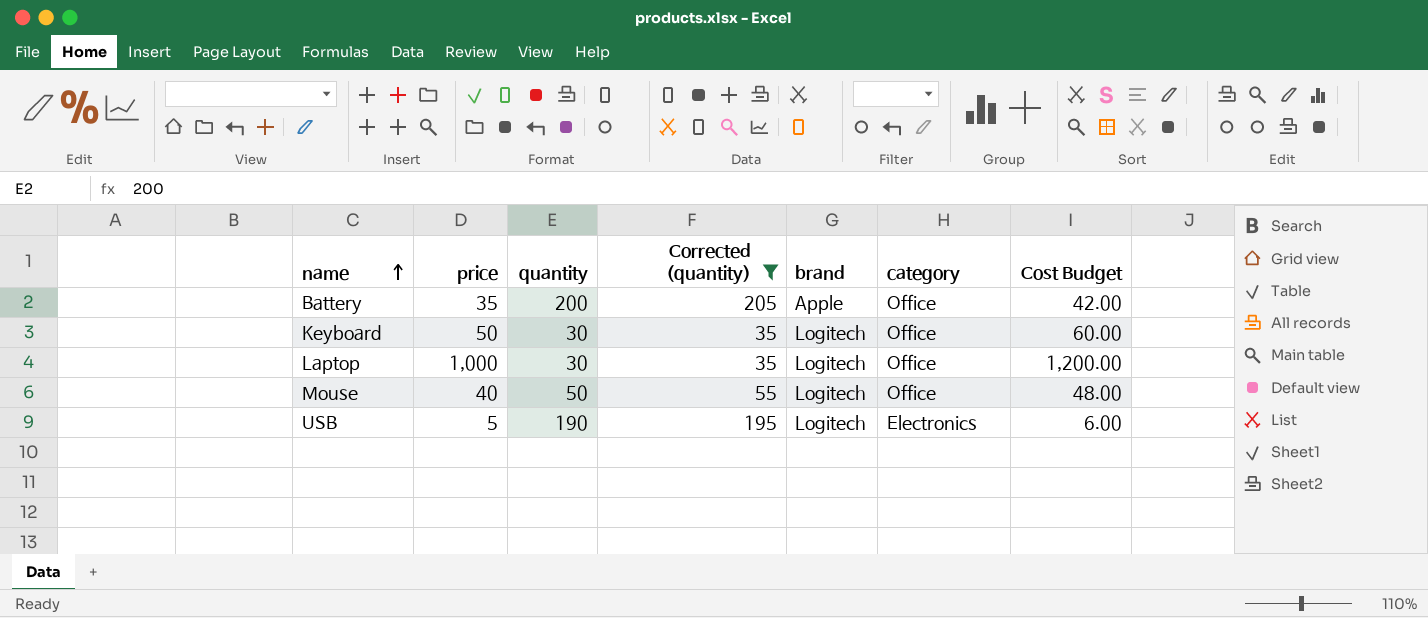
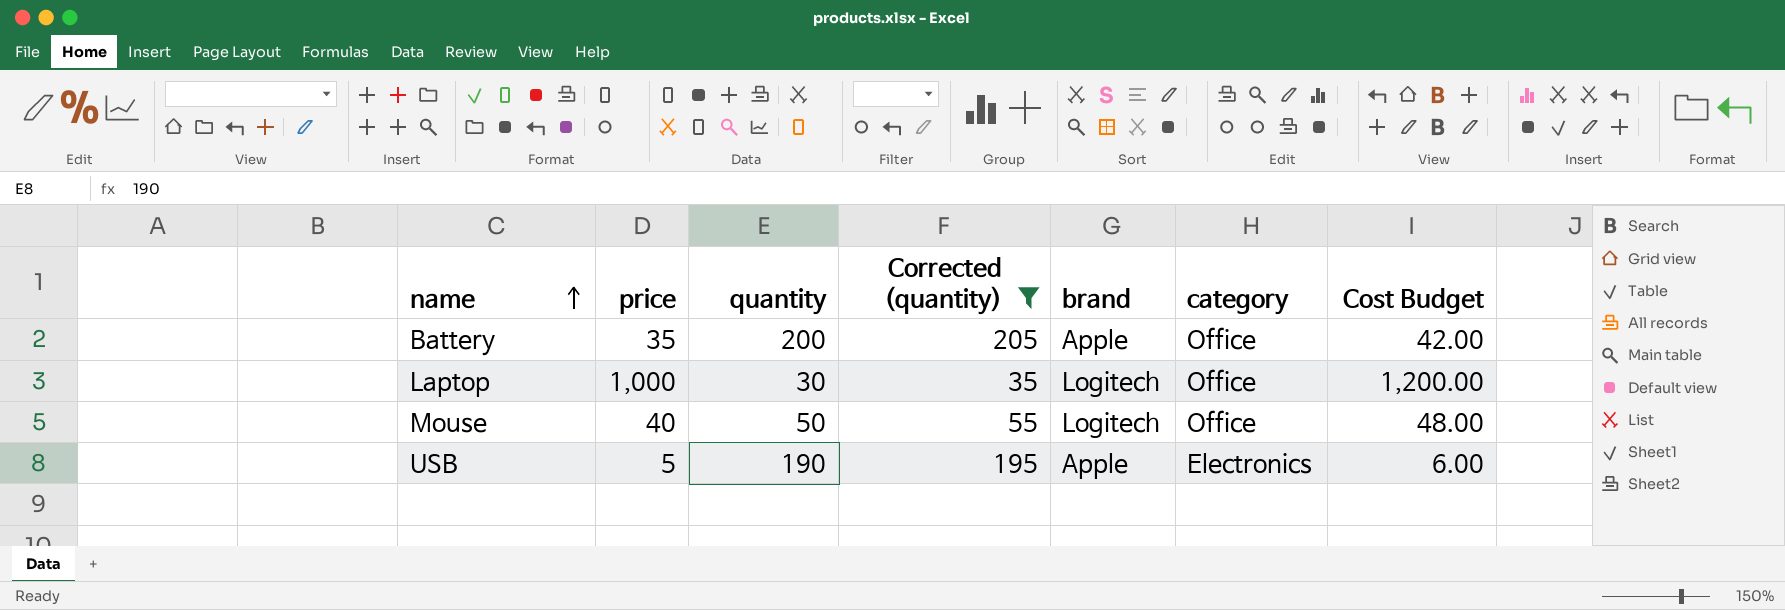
row Keyboard: 50 | 30 | 35 | Logitech | Office | 60.00 -> none
USB | brand: Logitech -> Apple

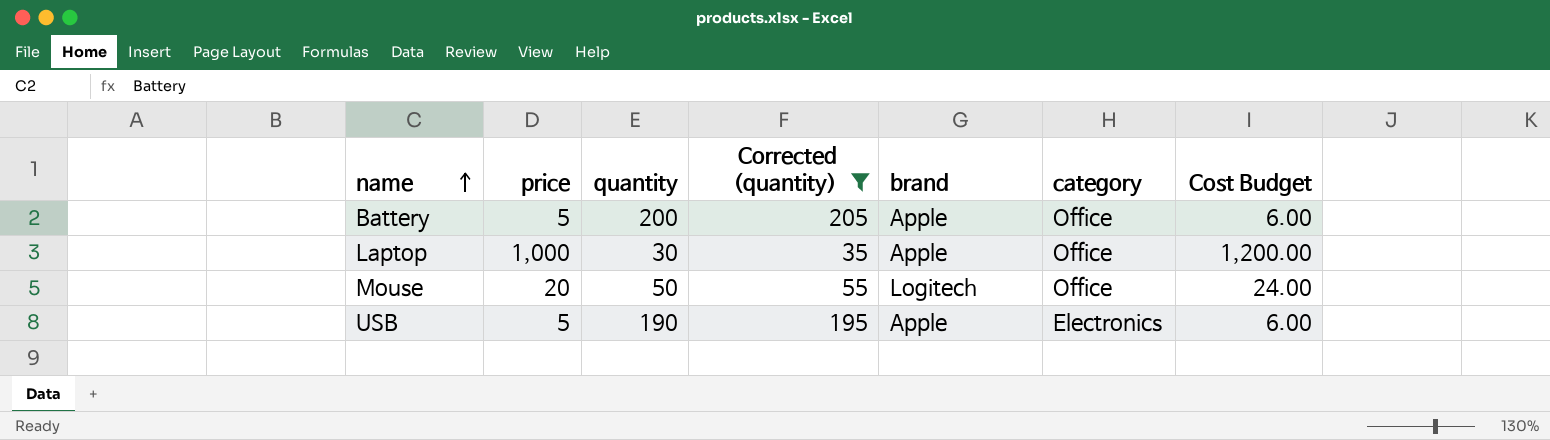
Battery | price: 35 -> 5
Battery | Cost Budget: 42.00 -> 6.00
Laptop | brand: Logitech -> Apple
Mouse | price: 40 -> 20
Mouse | Cost Budget: 48.00 -> 24.00

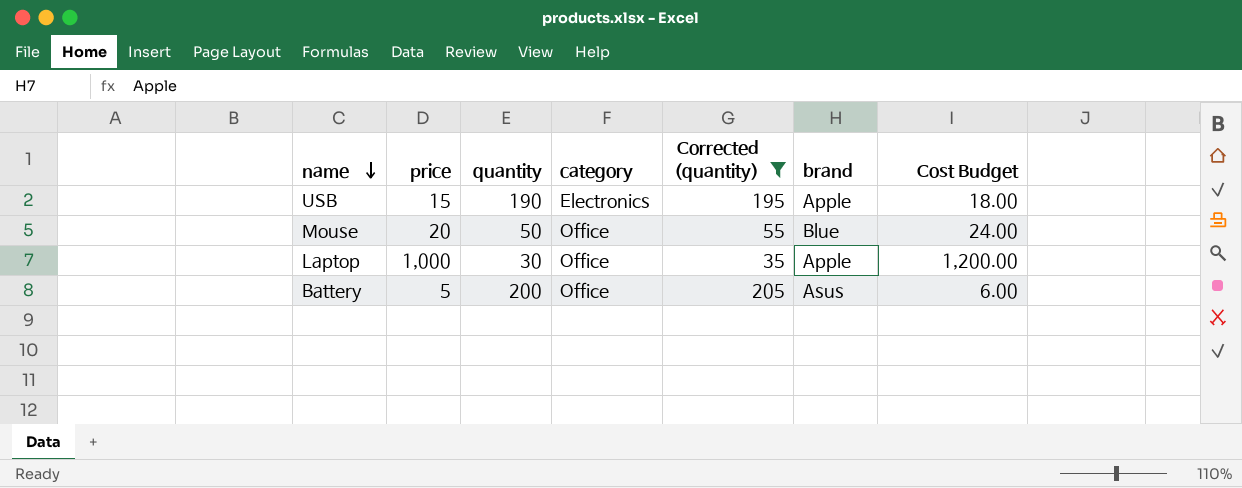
row order: name ascending -> name descending
column category | position: 6 -> 4
USB | price: 5 -> 15
USB | Cost Budget: 6.00 -> 18.00
Mouse | brand: Logitech -> Blue
Battery | brand: Apple -> Asus

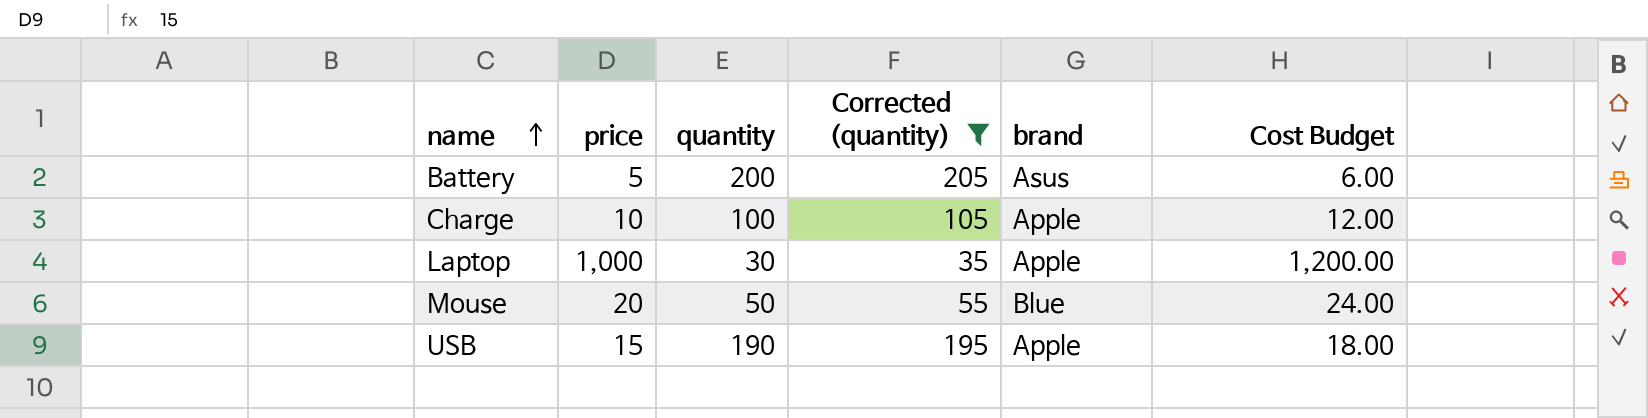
row order: name descending -> name ascending
column category | position: 4 -> none
row Charge: none -> 10 | 100 | 105 | Apple | 12.00

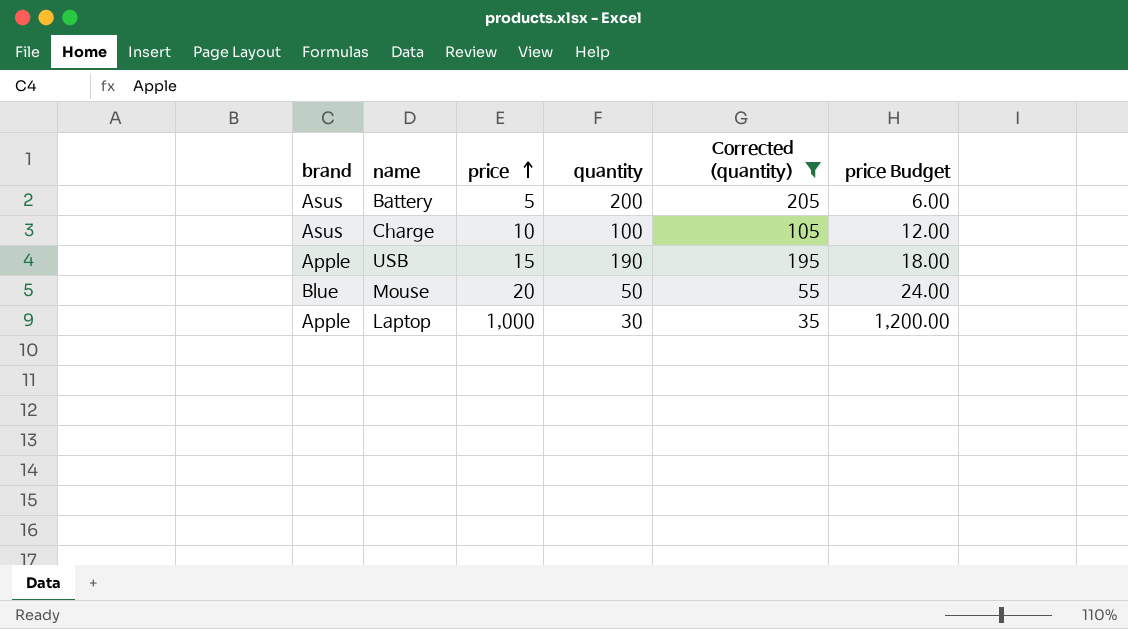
row order: name ascending -> price ascending
column brand | position: 5 -> 1
column name: Cost Budget -> price Budget
Charge | brand: Apple -> Asus

